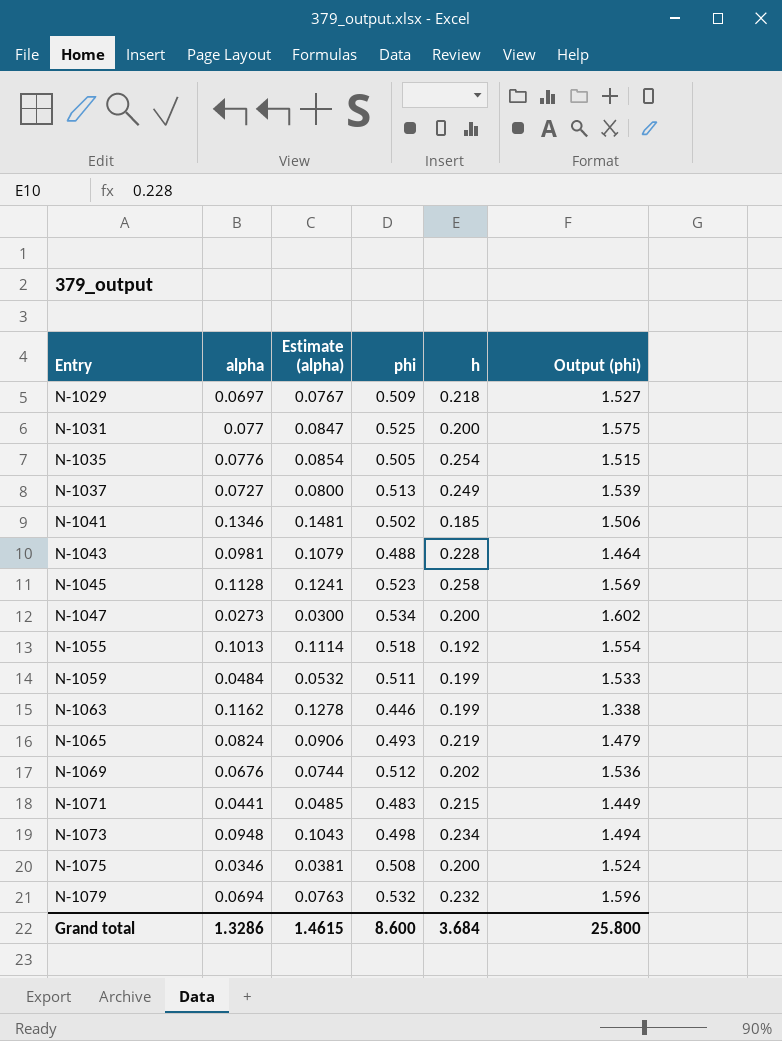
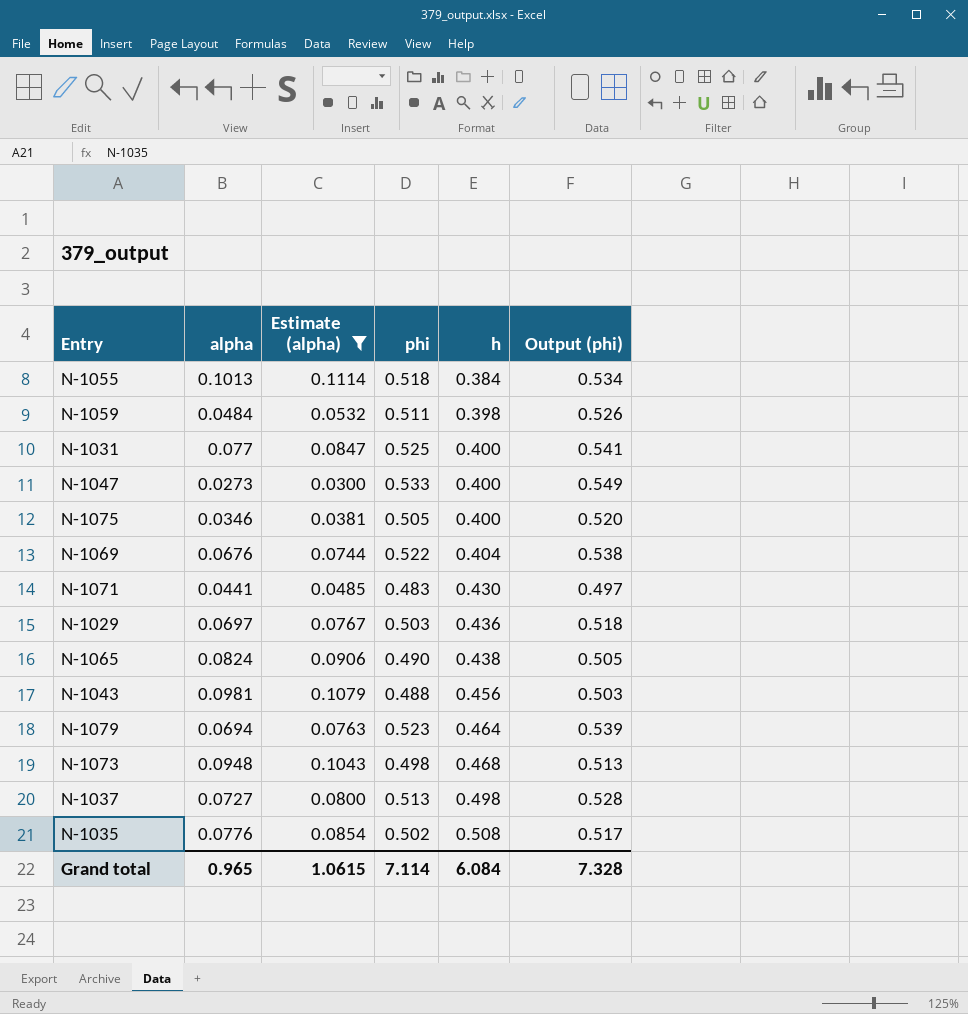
filter: none -> Estimate (alpha) <= 0.1114
row order: Entry ascending -> h ascending
column Output (phi) | formula: [phi] * 3 -> [phi] * 1.03
N-1055 | h: 0.192 -> 0.384
N-1059 | h: 0.199 -> 0.398
N-1031 | h: 0.200 -> 0.400
N-1047 | phi: 0.534 -> 0.533
N-1047 | h: 0.200 -> 0.400
N-1075 | phi: 0.508 -> 0.505
N-1075 | h: 0.200 -> 0.400
N-1069 | phi: 0.512 -> 0.522
N-1069 | h: 0.202 -> 0.404
N-1071 | h: 0.215 -> 0.430
N-1029 | phi: 0.509 -> 0.503
N-1029 | h: 0.218 -> 0.436
N-1065 | phi: 0.493 -> 0.490
N-1065 | h: 0.219 -> 0.438
N-1043 | h: 0.228 -> 0.456
N-1079 | phi: 0.532 -> 0.523
N-1079 | h: 0.232 -> 0.464
N-1073 | h: 0.234 -> 0.468
N-1037 | h: 0.249 -> 0.498
N-1035 | phi: 0.505 -> 0.502
N-1035 | h: 0.254 -> 0.508
Grand total | alpha: 1.3286 -> 0.965
Grand total | Estimate (alpha): 1.4615 -> 1.0615
Grand total | phi: 8.600 -> 7.114
Grand total | h: 3.684 -> 6.084
Grand total | Output (phi): 25.800 -> 7.328

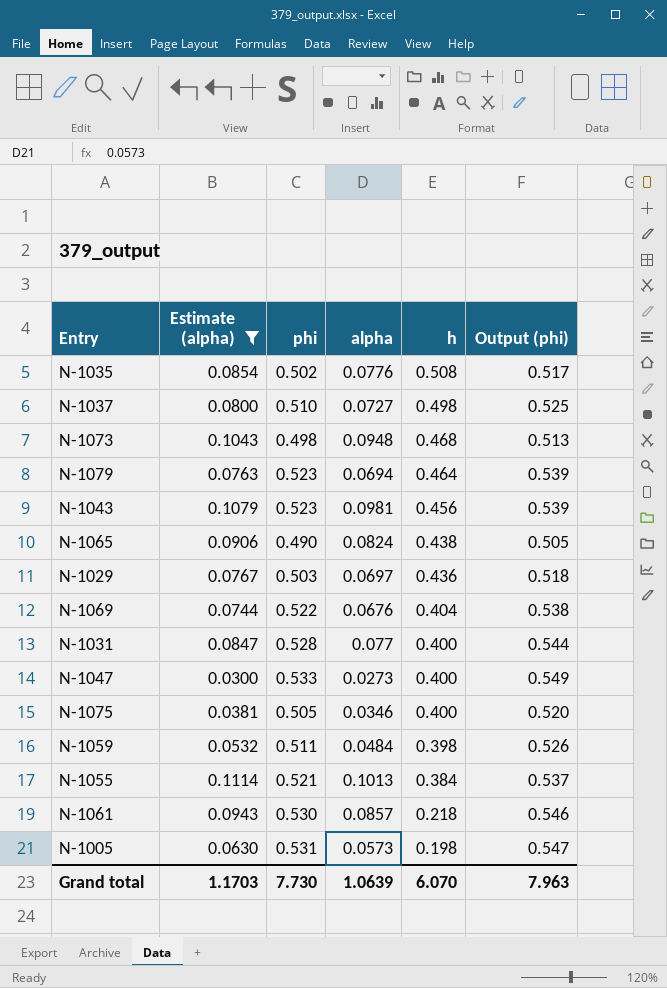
row order: h ascending -> h descending
column alpha | position: 2 -> 4
row N-1071: 0.0441 | 0.0485 | 0.483 | 0.430 | 0.497 -> none
N-1037 | phi: 0.513 -> 0.510
N-1037 | Output (phi): 0.528 -> 0.525
N-1043 | phi: 0.488 -> 0.523
N-1043 | Output (phi): 0.503 -> 0.539
N-1031 | phi: 0.525 -> 0.528
N-1031 | Output (phi): 0.541 -> 0.544
N-1055 | phi: 0.518 -> 0.521
N-1055 | Output (phi): 0.534 -> 0.537
row N-1061: none -> 0.0943 | 0.530 | 0.0857 | 0.218 | 0.546
row N-1005: none -> 0.0630 | 0.531 | 0.0573 | 0.198 | 0.547
Grand total | Estimate (alpha): 1.0615 -> 1.1703
Grand total | phi: 7.114 -> 7.730
Grand total | alpha: 0.965 -> 1.0639
Grand total | h: 6.084 -> 6.070
Grand total | Output (phi): 7.328 -> 7.963

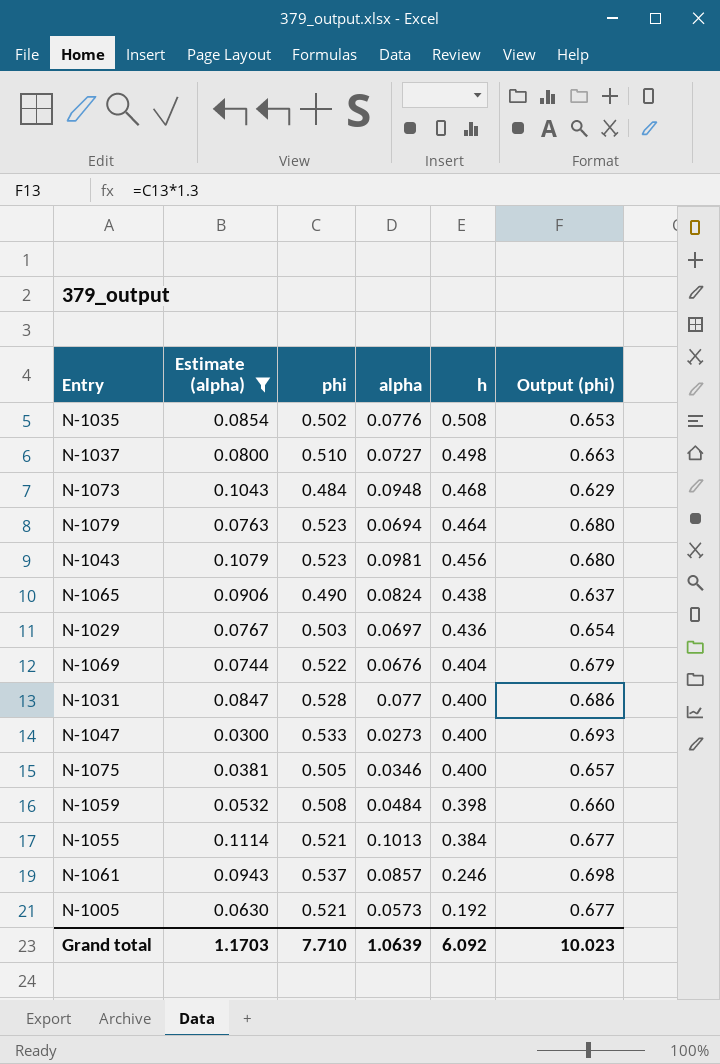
column Output (phi) | formula: [phi] * 1.03 -> [phi] * 1.3
N-1073 | phi: 0.498 -> 0.484
N-1059 | phi: 0.511 -> 0.508
N-1061 | phi: 0.530 -> 0.537
N-1061 | h: 0.218 -> 0.246
N-1005 | phi: 0.531 -> 0.521
N-1005 | h: 0.198 -> 0.192
Grand total | phi: 7.730 -> 7.710
Grand total | h: 6.070 -> 6.092
Grand total | Output (phi): 7.963 -> 10.023

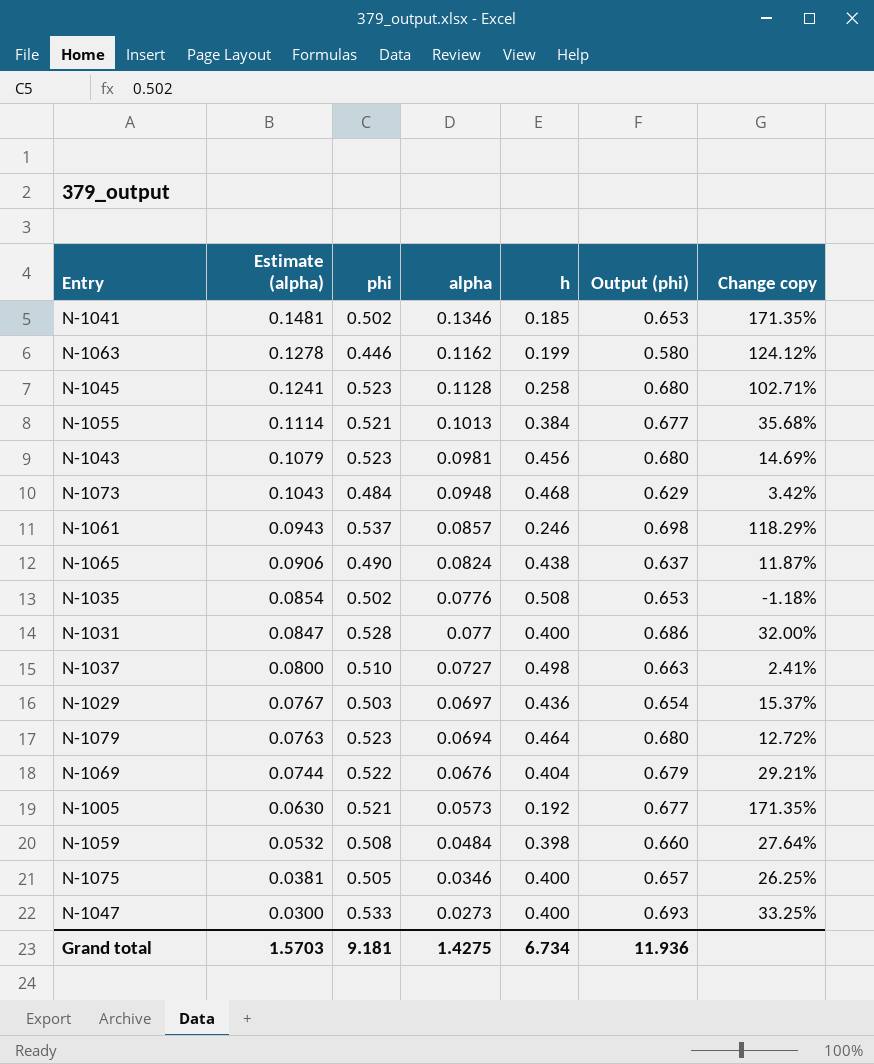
filter: Estimate (alpha) <= 0.1114 -> none
row order: h descending -> Estimate (alpha) descending
column Change copy | formula: none -> ([phi] - [h]) / [h]
Grand total | Estimate (alpha): 1.1703 -> 1.5703
Grand total | phi: 7.710 -> 9.181
Grand total | alpha: 1.0639 -> 1.4275
Grand total | h: 6.092 -> 6.734
Grand total | Output (phi): 10.023 -> 11.936

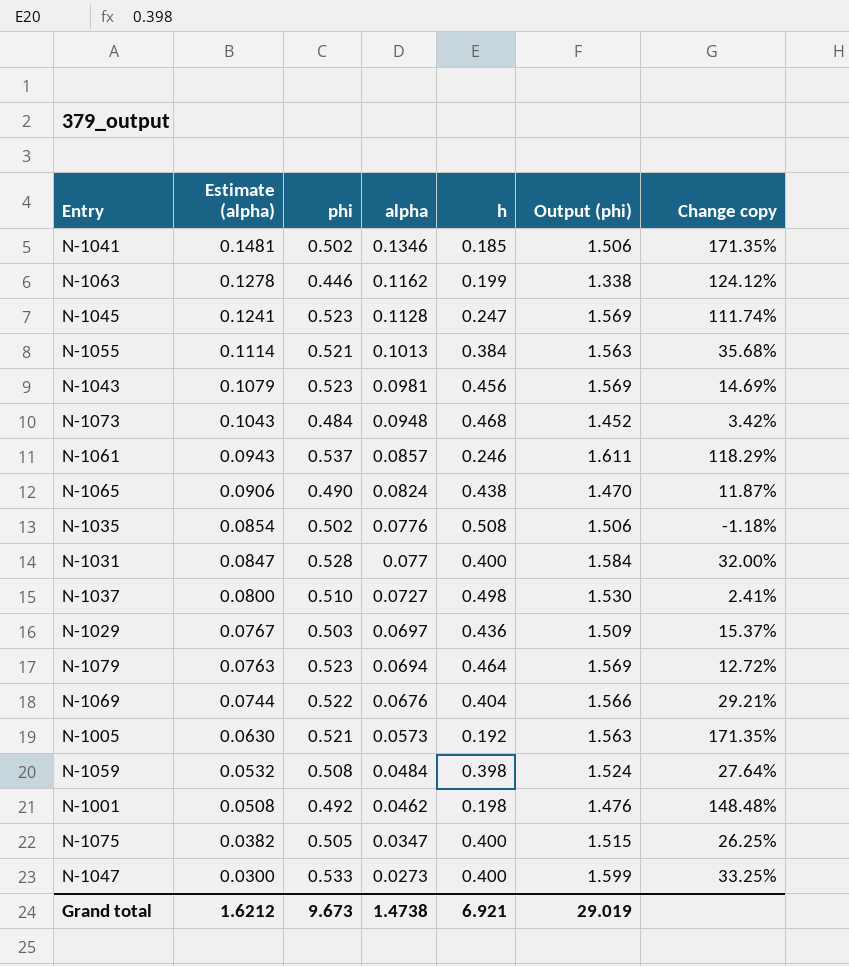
column Output (phi) | formula: [phi] * 1.3 -> [phi] * 3
N-1045 | h: 0.258 -> 0.247
N-1045 | Change copy: 102.71% -> 111.74%
row N-1001: none -> 0.0508 | 0.492 | 0.0462 | 0.198 | 1.476 | 148.48%
N-1075 | Estimate (alpha): 0.0381 -> 0.0382
N-1075 | alpha: 0.0346 -> 0.0347
Grand total | Estimate (alpha): 1.5703 -> 1.6212
Grand total | phi: 9.181 -> 9.673
Grand total | alpha: 1.4275 -> 1.4738
Grand total | h: 6.734 -> 6.921
Grand total | Output (phi): 11.936 -> 29.019

